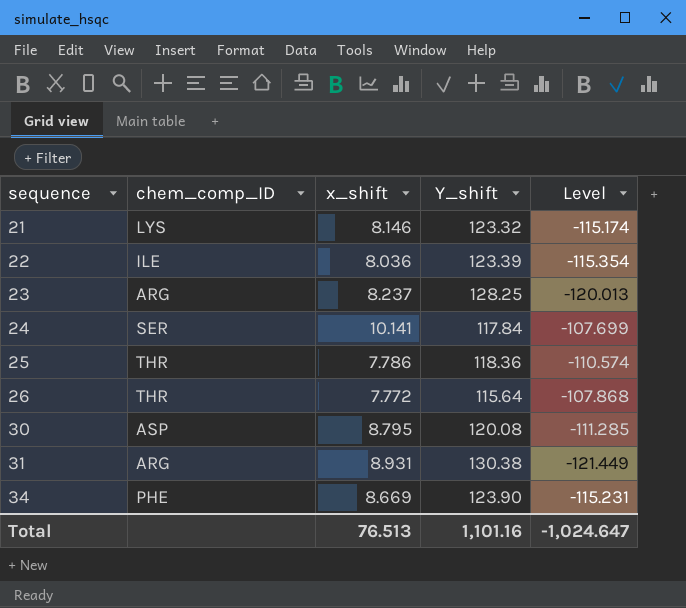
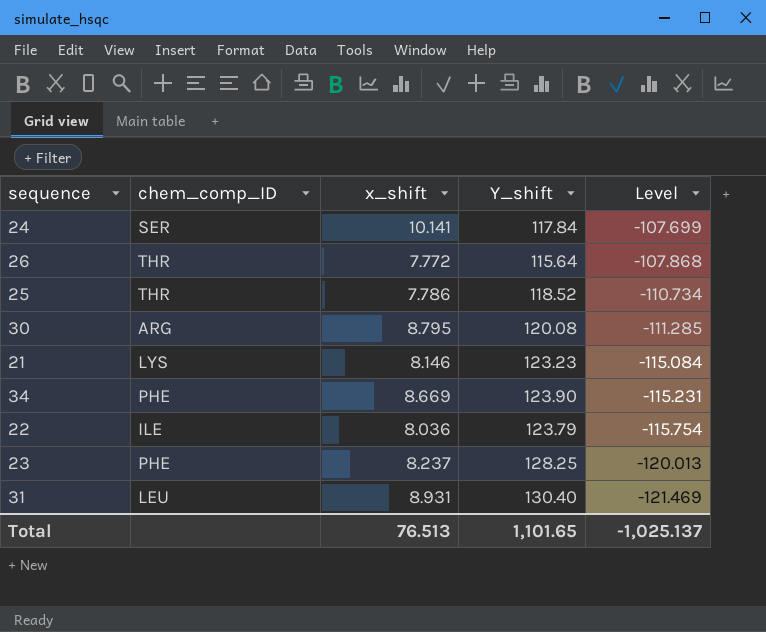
row order: sequence ascending -> Level descending
25 | Y_shift: 118.36 -> 118.52
25 | Level: -110.574 -> -110.734
30 | chem_comp_ID: ASP -> ARG
21 | Y_shift: 123.32 -> 123.23
21 | Level: -115.174 -> -115.084
22 | Y_shift: 123.39 -> 123.79
22 | Level: -115.354 -> -115.754
23 | chem_comp_ID: ARG -> PHE
31 | chem_comp_ID: ARG -> LEU
31 | Y_shift: 130.38 -> 130.40
31 | Level: -121.449 -> -121.469
Total | Y_shift: 1,101.16 -> 1,101.65
Total | Level: -1,024.647 -> -1,025.137

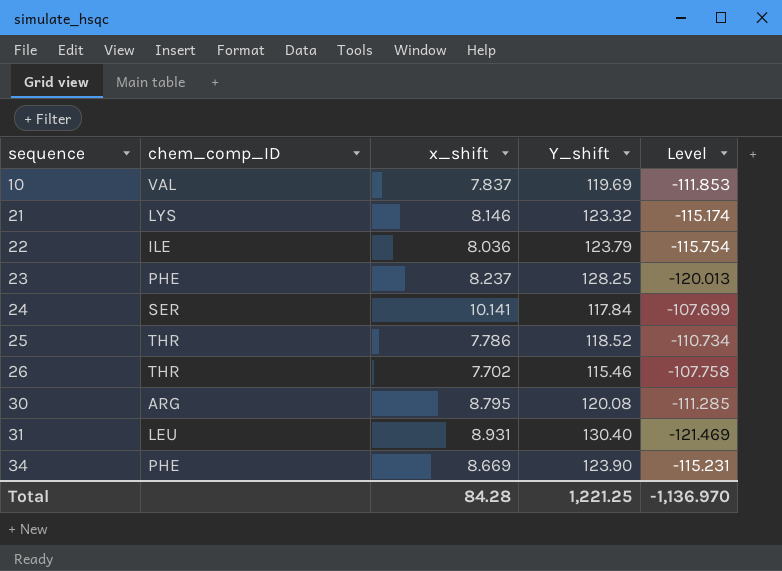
row order: Level descending -> sequence ascending
row 10: none -> VAL | 7.837 | 119.69 | -111.853
21 | Y_shift: 123.23 -> 123.32
21 | Level: -115.084 -> -115.174
26 | x_shift: 7.772 -> 7.702
26 | Y_shift: 115.64 -> 115.46
26 | Level: -107.868 -> -107.758
Total | x_shift: 76.513 -> 84.28
Total | Y_shift: 1,101.65 -> 1,221.25
Total | Level: -1,025.137 -> -1,136.970

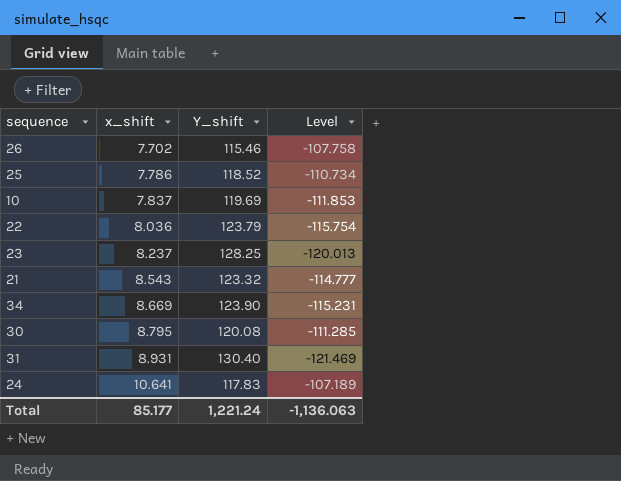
row order: sequence ascending -> x_shift ascending
column chem_comp_ID | position: 2 -> none
21 | x_shift: 8.146 -> 8.543
21 | Level: -115.174 -> -114.777
24 | x_shift: 10.141 -> 10.641
24 | Y_shift: 117.84 -> 117.83
24 | Level: -107.699 -> -107.189
Total | x_shift: 84.28 -> 85.177
Total | Y_shift: 1,221.25 -> 1,221.24
Total | Level: -1,136.970 -> -1,136.063

